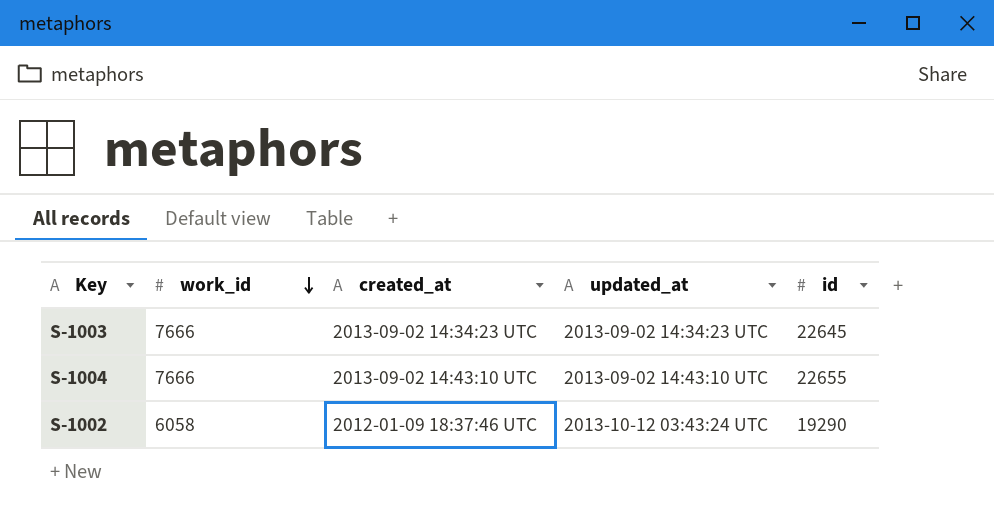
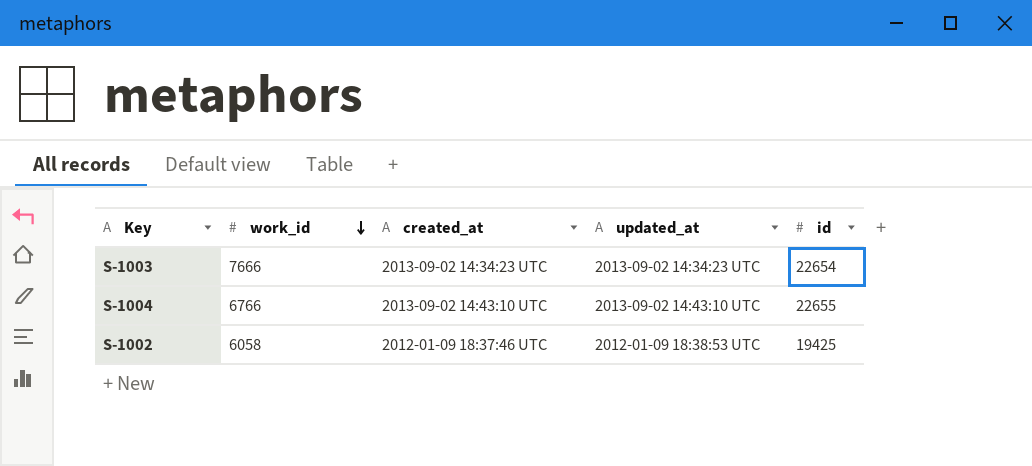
S-1003 | id: 22645 -> 22654
S-1004 | work_id: 7666 -> 6766
S-1002 | updated_at: 2013-10-12 03:43:24 UTC -> 2012-01-09 18:38:53 UTC
S-1002 | id: 19290 -> 19425

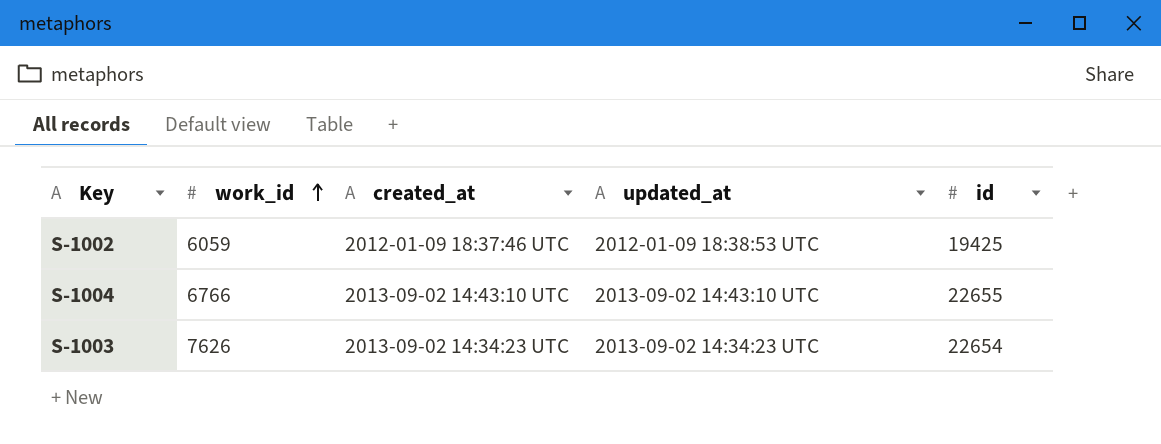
row order: work_id descending -> work_id ascending
S-1002 | work_id: 6058 -> 6059
S-1003 | work_id: 7666 -> 7626

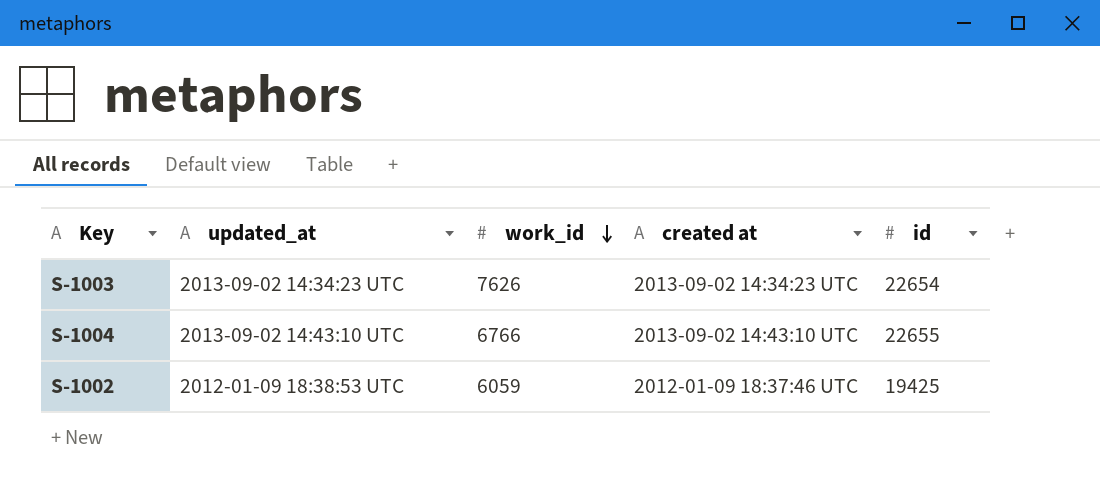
row order: work_id ascending -> work_id descending
column updated_at | position: 4 -> 2
column name: created_at -> created at

